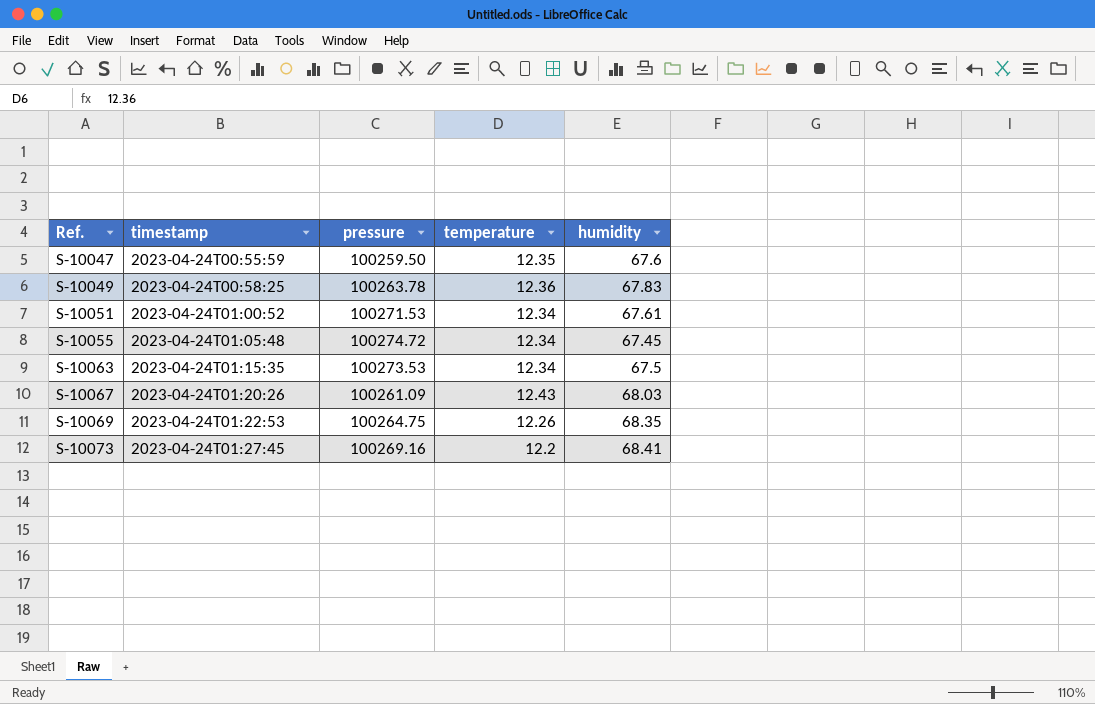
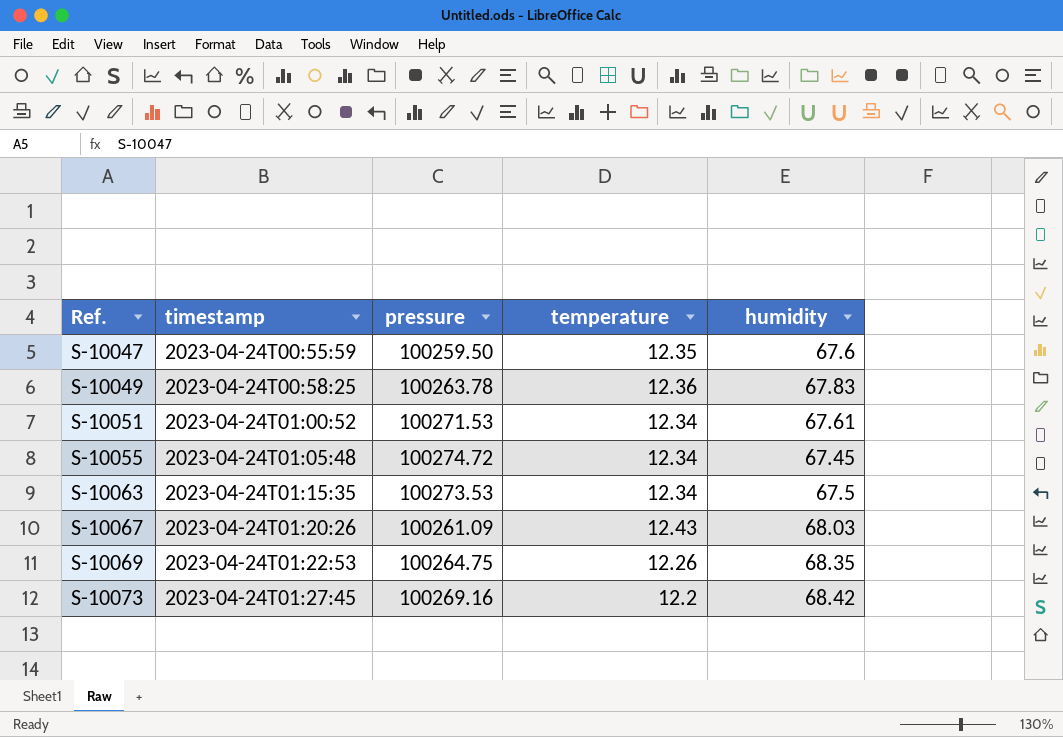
S-10073 | humidity: 68.41 -> 68.42

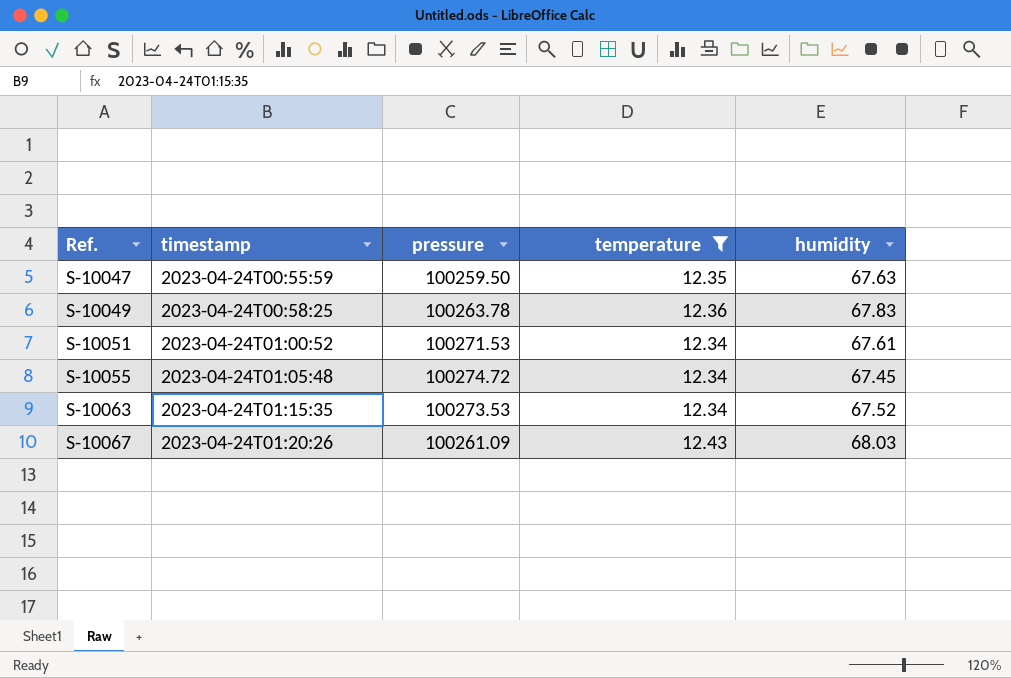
filter: none -> temperature >= 12.34
S-10047 | humidity: 67.6 -> 67.63
S-10063 | humidity: 67.5 -> 67.52

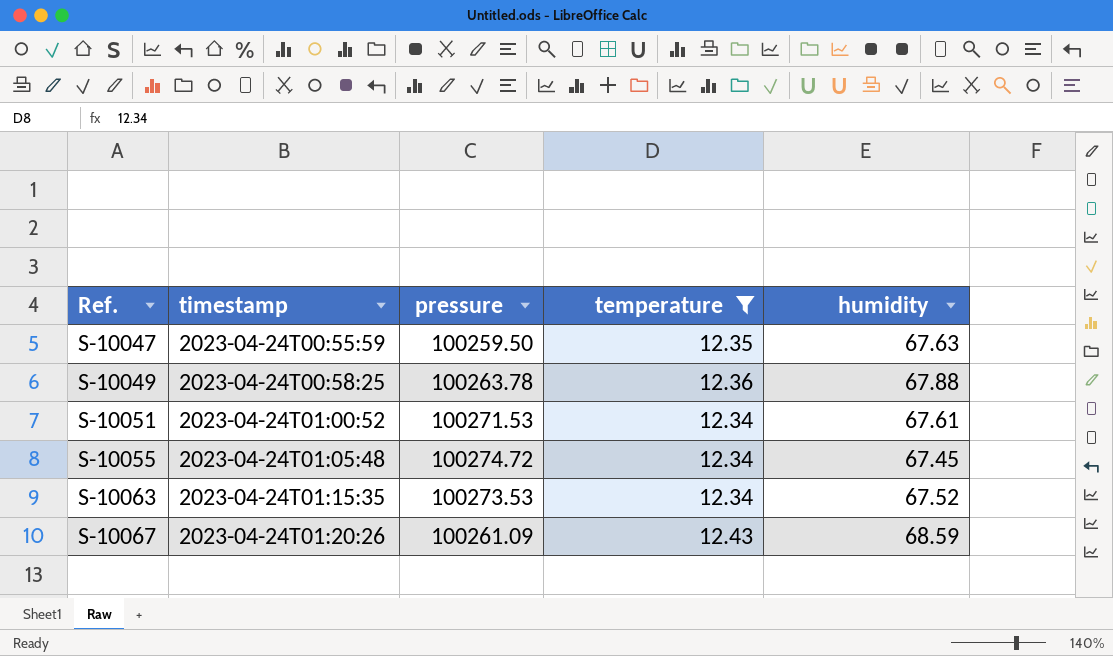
S-10049 | humidity: 67.83 -> 67.88
S-10067 | humidity: 68.03 -> 68.59

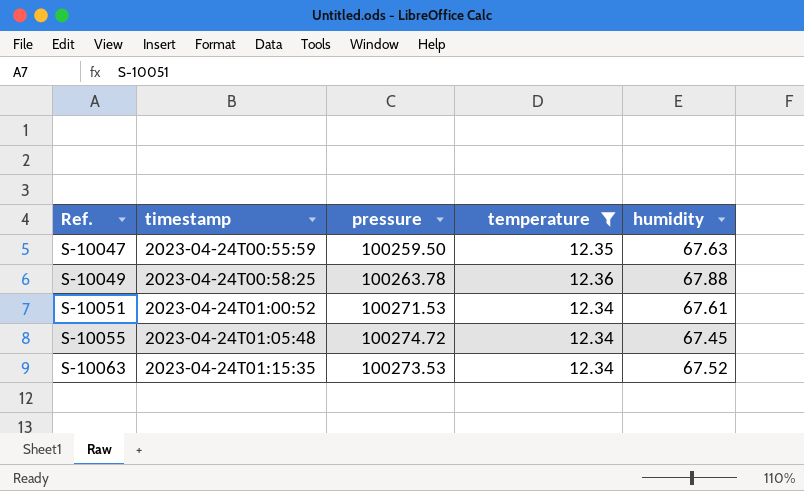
row S-10067: 2023-04-24T01:20:26 | 100261.09 | 12.43 | 68.59 -> none

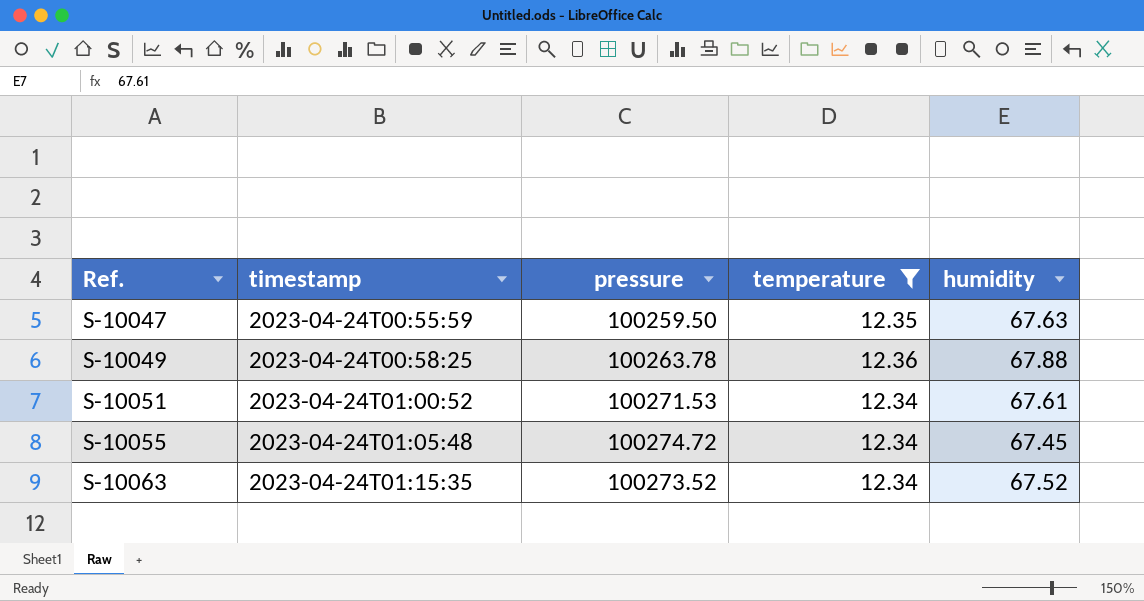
S-10063 | pressure: 100273.53 -> 100273.52

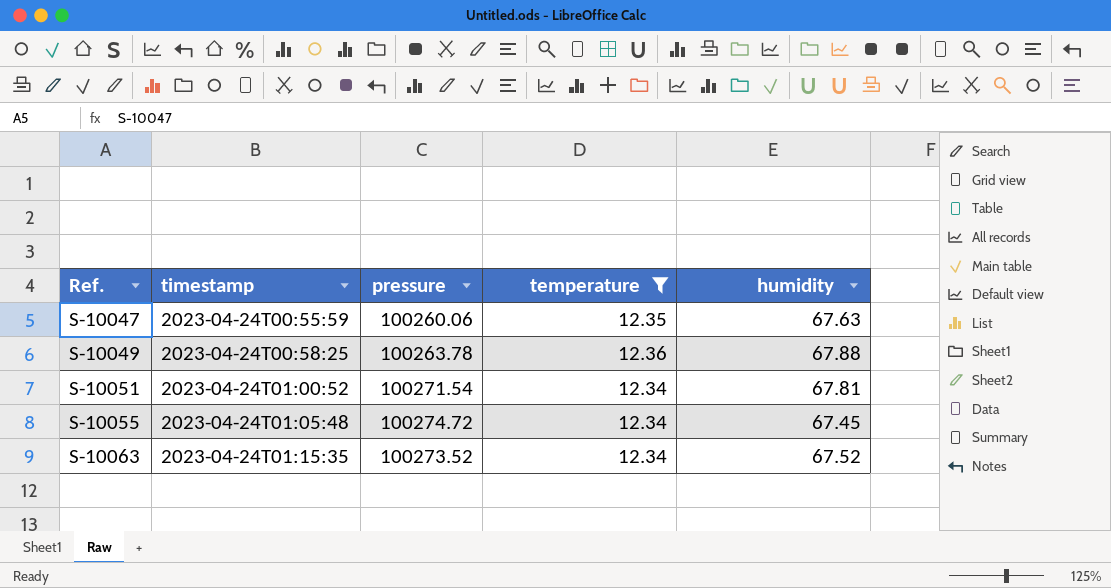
S-10047 | pressure: 100259.50 -> 100260.06
S-10051 | pressure: 100271.53 -> 100271.54
S-10051 | humidity: 67.61 -> 67.81

